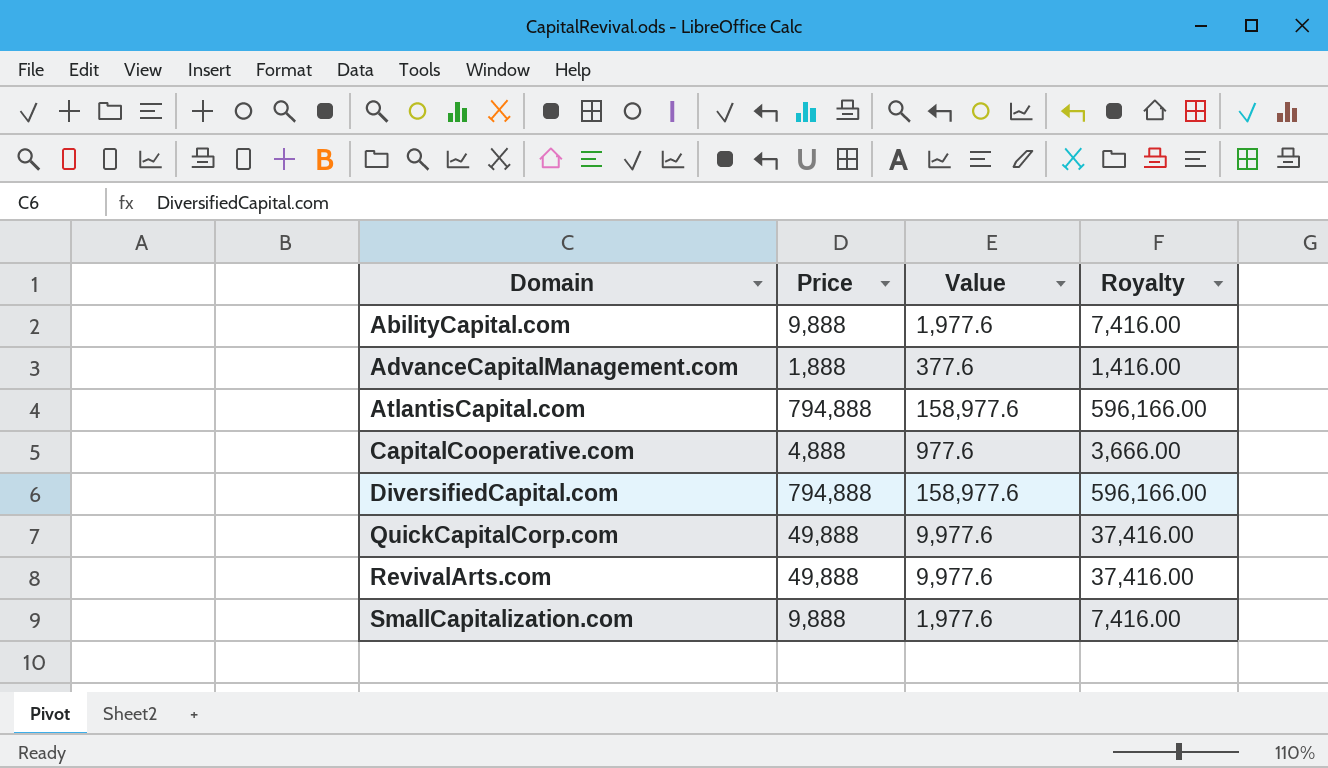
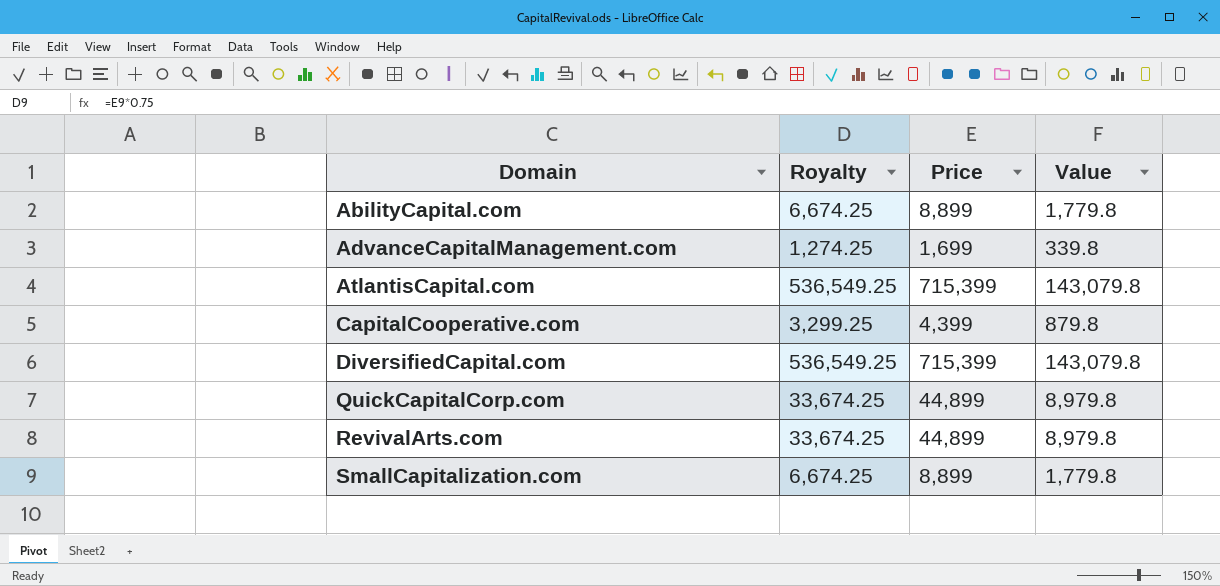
column Royalty | position: 4 -> 2
AbilityCapital.com | Royalty: 7,416.00 -> 6,674.25
AbilityCapital.com | Price: 9,888 -> 8,899
AbilityCapital.com | Value: 1,977.6 -> 1,779.8
AdvanceCapitalManagement.com | Royalty: 1,416.00 -> 1,274.25
AdvanceCapitalManagement.com | Price: 1,888 -> 1,699
AdvanceCapitalManagement.com | Value: 377.6 -> 339.8
AtlantisCapital.com | Royalty: 596,166.00 -> 536,549.25
AtlantisCapital.com | Price: 794,888 -> 715,399
AtlantisCapital.com | Value: 158,977.6 -> 143,079.8
CapitalCooperative.com | Royalty: 3,666.00 -> 3,299.25
CapitalCooperative.com | Price: 4,888 -> 4,399
CapitalCooperative.com | Value: 977.6 -> 879.8
DiversifiedCapital.com | Royalty: 596,166.00 -> 536,549.25
DiversifiedCapital.com | Price: 794,888 -> 715,399
DiversifiedCapital.com | Value: 158,977.6 -> 143,079.8
QuickCapitalCorp.com | Royalty: 37,416.00 -> 33,674.25
QuickCapitalCorp.com | Price: 49,888 -> 44,899
QuickCapitalCorp.com | Value: 9,977.6 -> 8,979.8
RevivalArts.com | Royalty: 37,416.00 -> 33,674.25
RevivalArts.com | Price: 49,888 -> 44,899
RevivalArts.com | Value: 9,977.6 -> 8,979.8
SmallCapitalization.com | Royalty: 7,416.00 -> 6,674.25
SmallCapitalization.com | Price: 9,888 -> 8,899
SmallCapitalization.com | Value: 1,977.6 -> 1,779.8

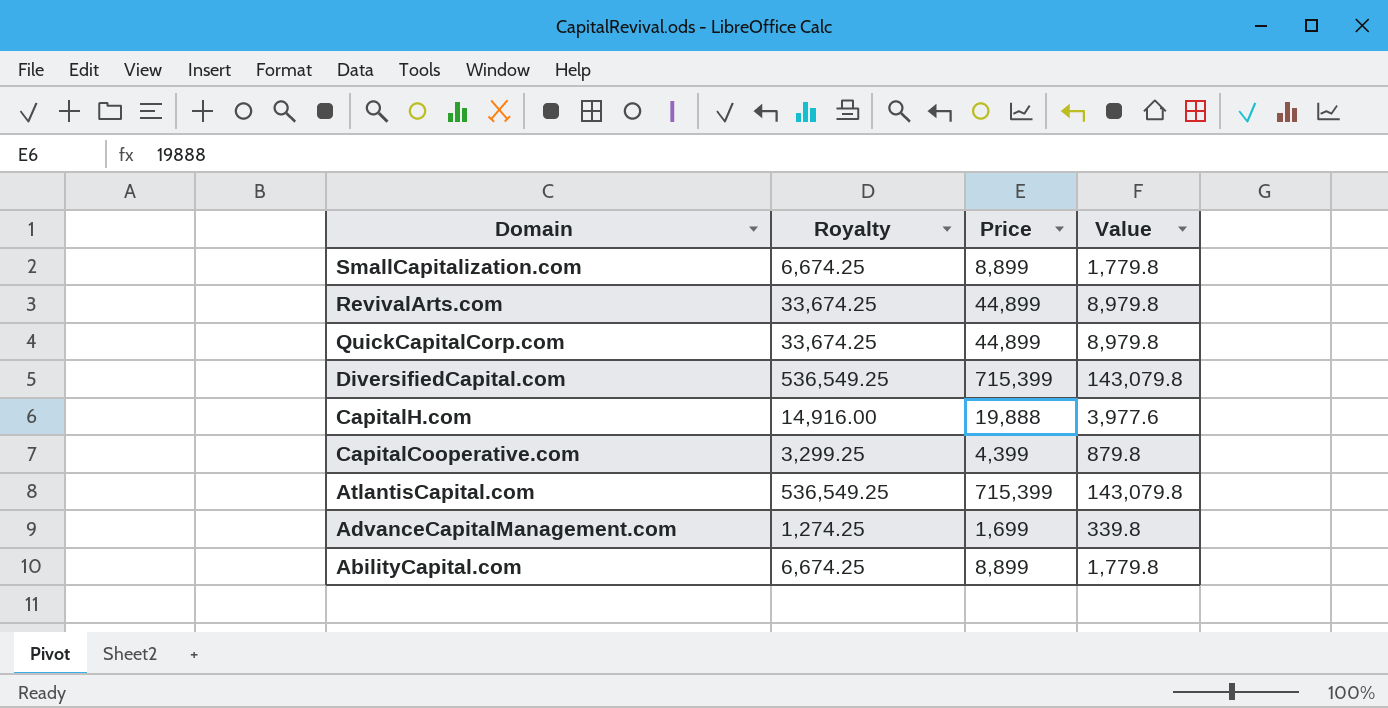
row order: Domain ascending -> Domain descending
row CapitalH.com: none -> 14,916.00 | 19,888 | 3,977.6

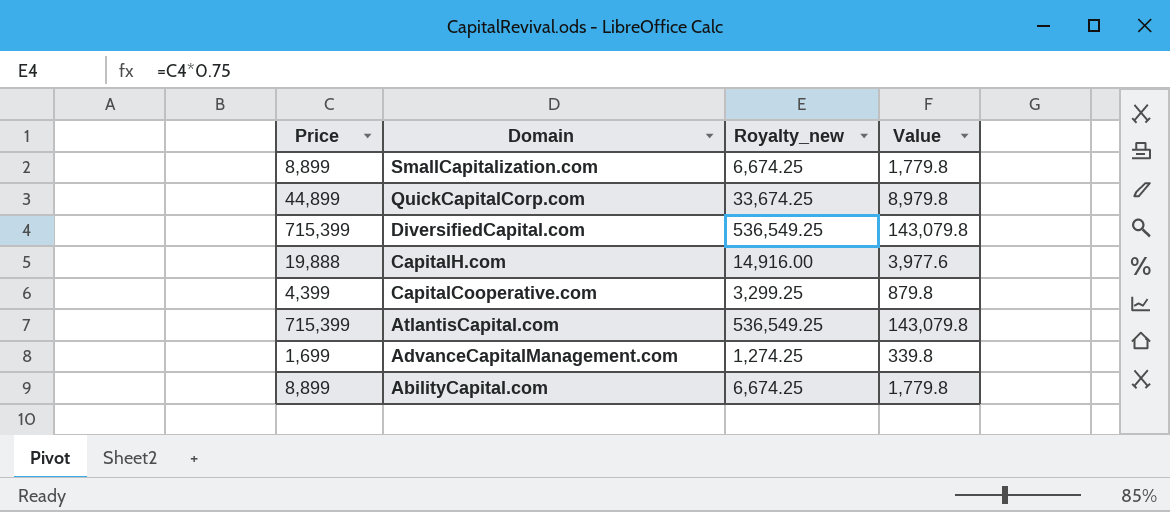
column Price | position: 3 -> 1
column name: Royalty -> Royalty_new
row RevivalArts.com: 33,674.25 | 44,899 | 8,979.8 -> none

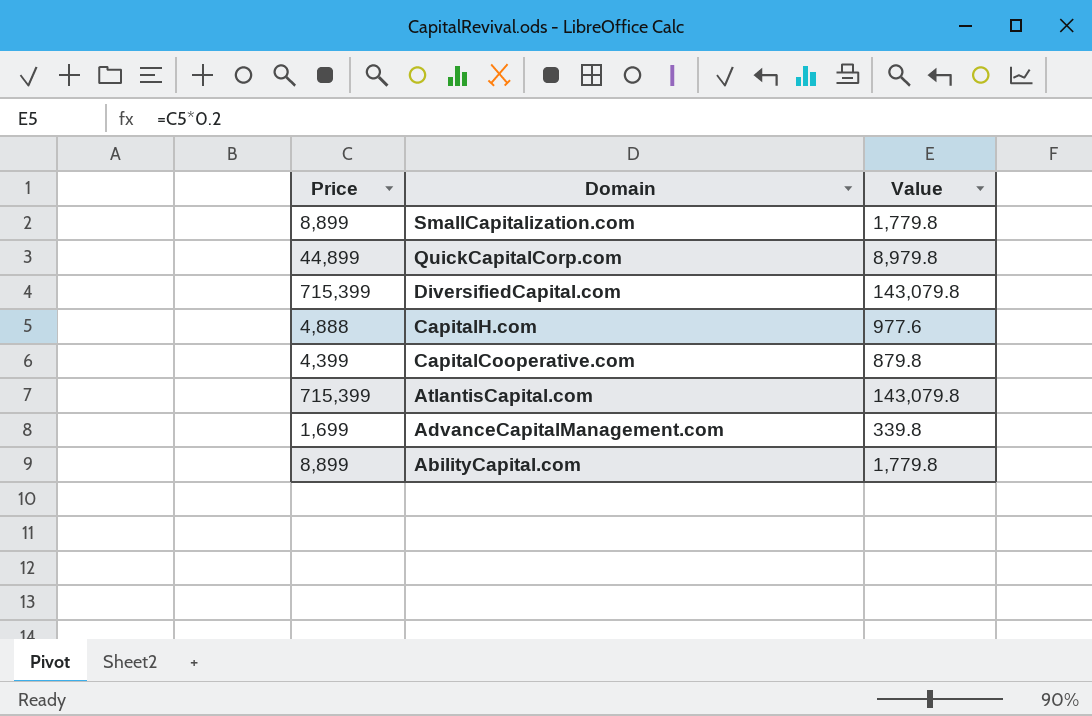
column Royalty_new | formula: [Price] * 0.75 -> none
CapitalH.com | Price: 19,888 -> 4,888
CapitalH.com | Value: 3,977.6 -> 977.6

